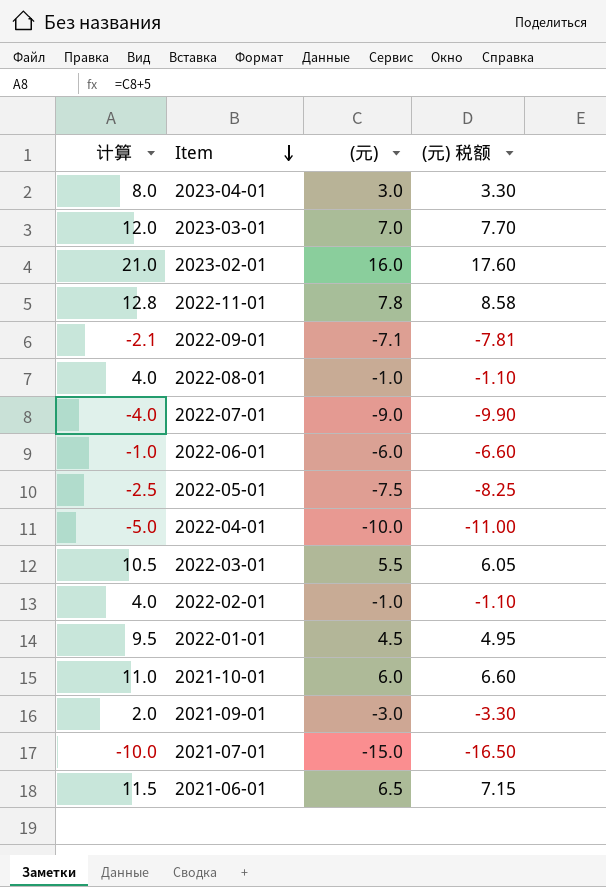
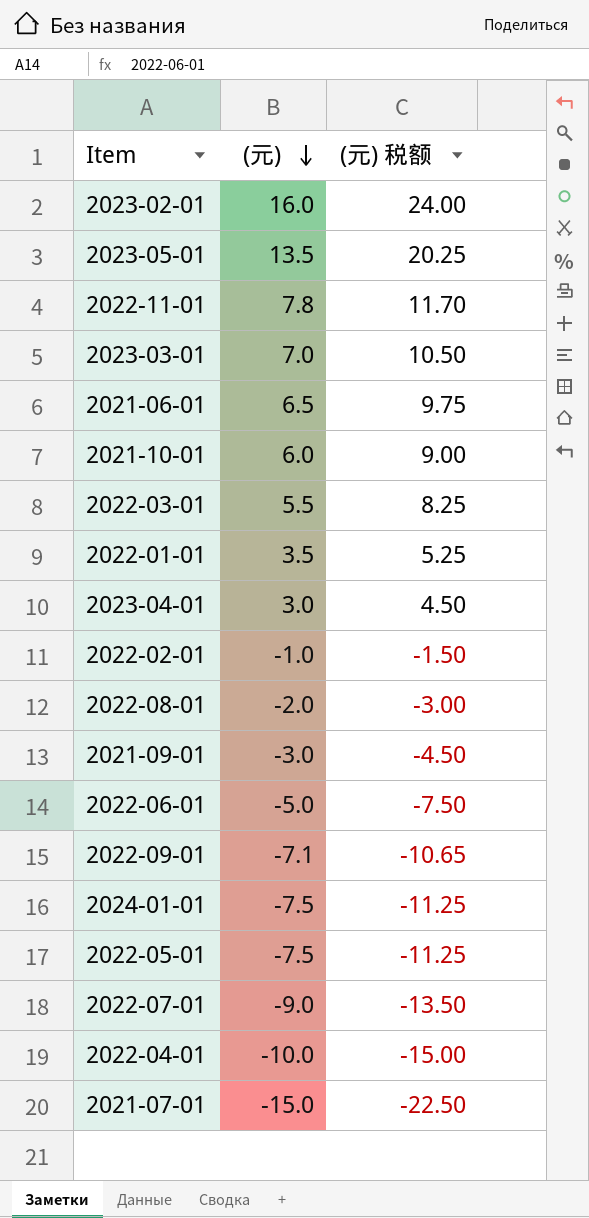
row order: Item descending -> (元) descending
column 计算 | formula: [(元)] + 5 -> none
column (元) 税额 | formula: [(元)] * 1.1 -> [(元)] * 1.5
row 2023-05-01: none -> 13.5 | 20.25
2022-01-01 | (元): 4.5 -> 3.5
2022-08-01 | (元): -1.0 -> -2.0
2022-06-01 | (元): -6.0 -> -5.0
row 2024-01-01: none -> -7.5 | -11.25

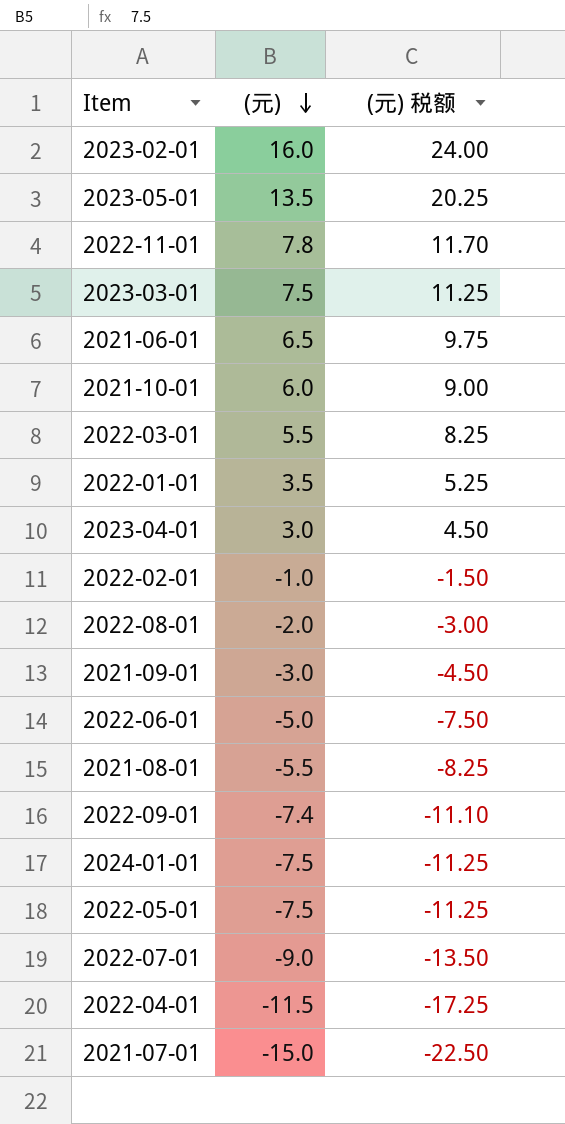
2023-03-01 | (元): 7.0 -> 7.5
2023-03-01 | (元) 税额: 10.50 -> 11.25
row 2021-08-01: none -> -5.5 | -8.25
2022-09-01 | (元): -7.1 -> -7.4
2022-09-01 | (元) 税额: -10.65 -> -11.10
2022-04-01 | (元): -10.0 -> -11.5
2022-04-01 | (元) 税额: -15.00 -> -17.25

